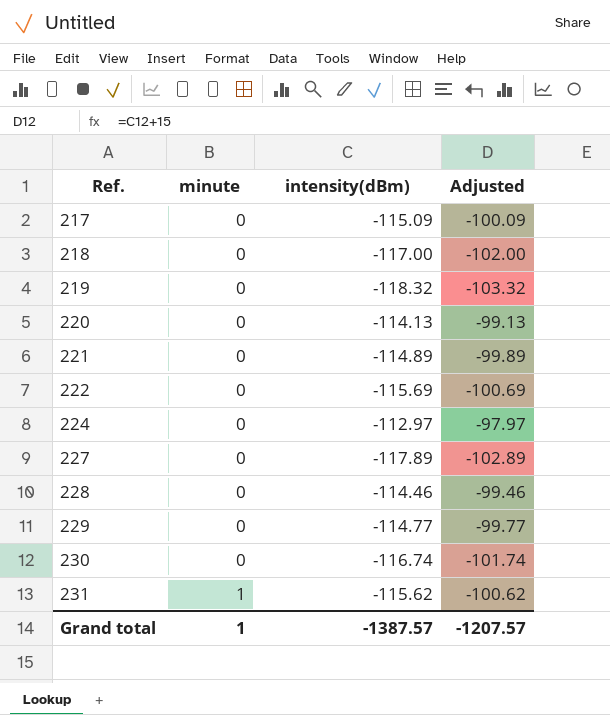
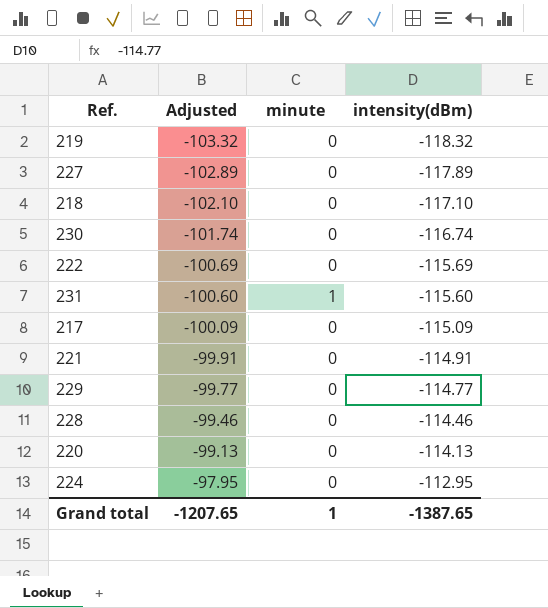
row order: Ref. ascending -> Adjusted ascending
column Adjusted | position: 4 -> 2
218 | Adjusted: -102.00 -> -102.10
218 | intensity(dBm): -117.00 -> -117.10
231 | Adjusted: -100.62 -> -100.60
231 | intensity(dBm): -115.62 -> -115.60
221 | Adjusted: -99.89 -> -99.91
221 | intensity(dBm): -114.89 -> -114.91
224 | Adjusted: -97.97 -> -97.95
224 | intensity(dBm): -112.97 -> -112.95
Grand total | Adjusted: -1207.57 -> -1207.65
Grand total | intensity(dBm): -1387.57 -> -1387.65

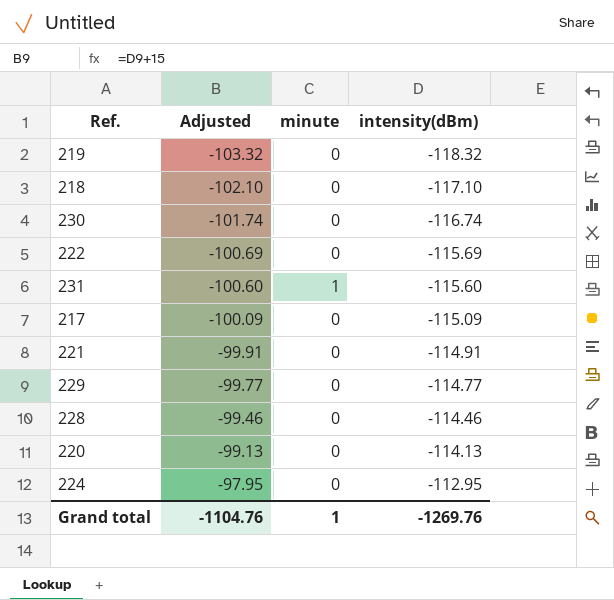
row 227: -102.89 | 0 | -117.89 -> none
Grand total | Adjusted: -1207.65 -> -1104.76
Grand total | intensity(dBm): -1387.65 -> -1269.76

